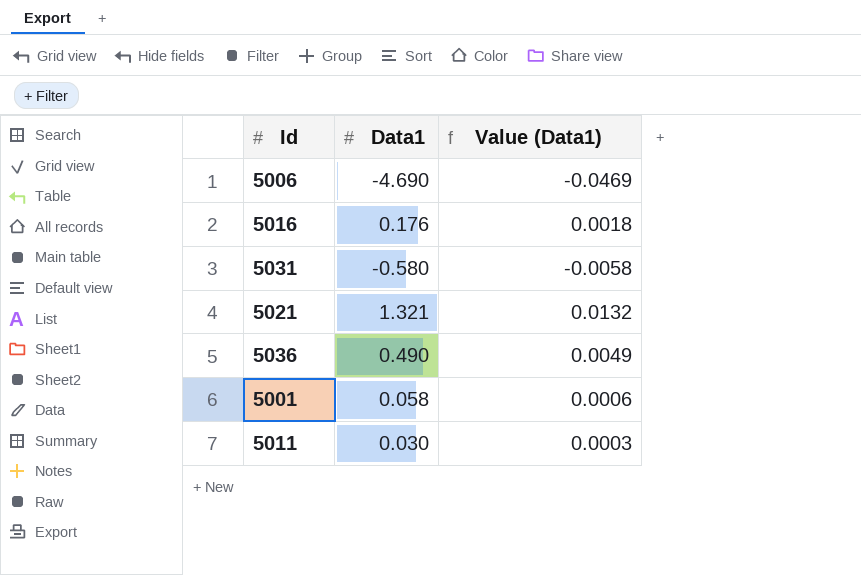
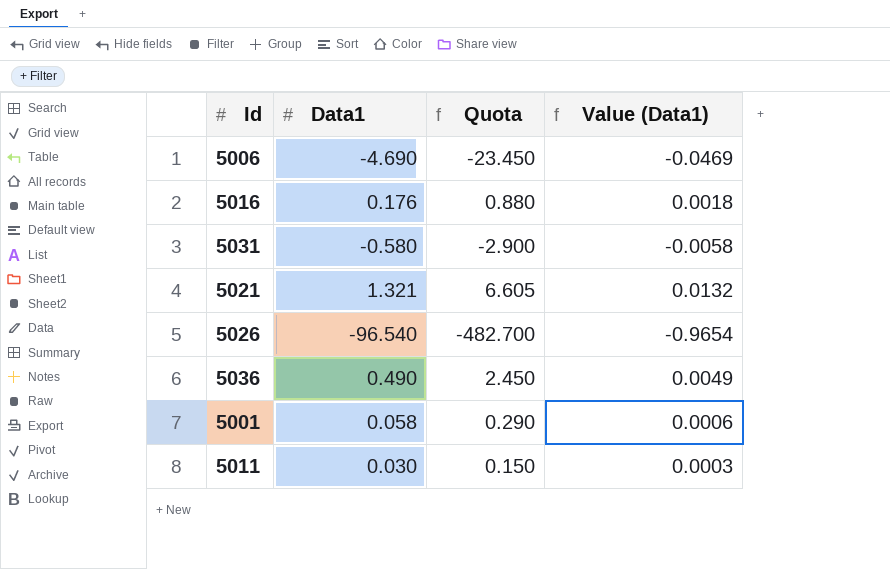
column Quota | formula: none -> [Data1] * 5
row 5026: none -> -96.540 | -482.700 | -0.9654

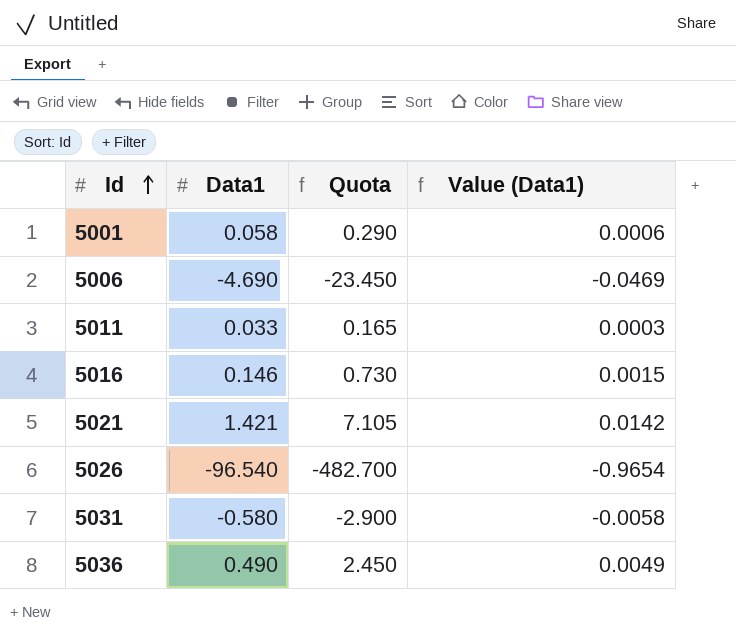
row order: none -> Id ascending
5011 | Data1: 0.030 -> 0.033
5011 | Quota: 0.150 -> 0.165
5016 | Data1: 0.176 -> 0.146
5016 | Quota: 0.880 -> 0.730
5016 | Value (Data1): 0.0018 -> 0.0015
5021 | Data1: 1.321 -> 1.421
5021 | Quota: 6.605 -> 7.105
5021 | Value (Data1): 0.0132 -> 0.0142

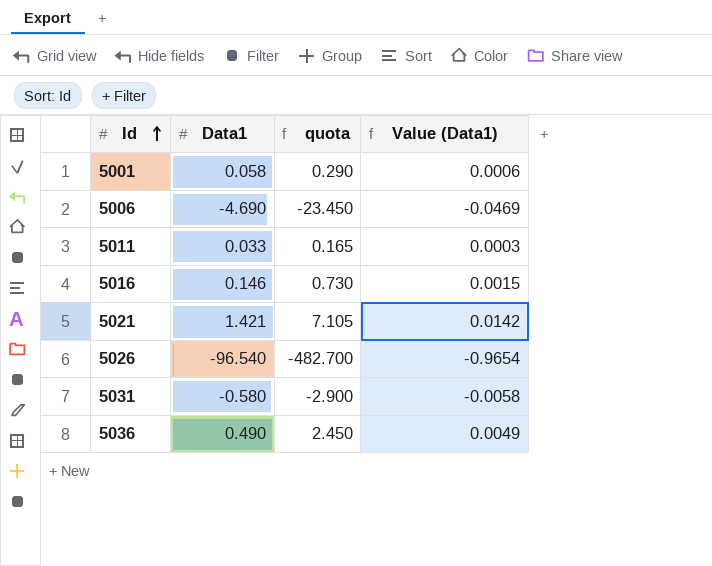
column name: Quota -> quota

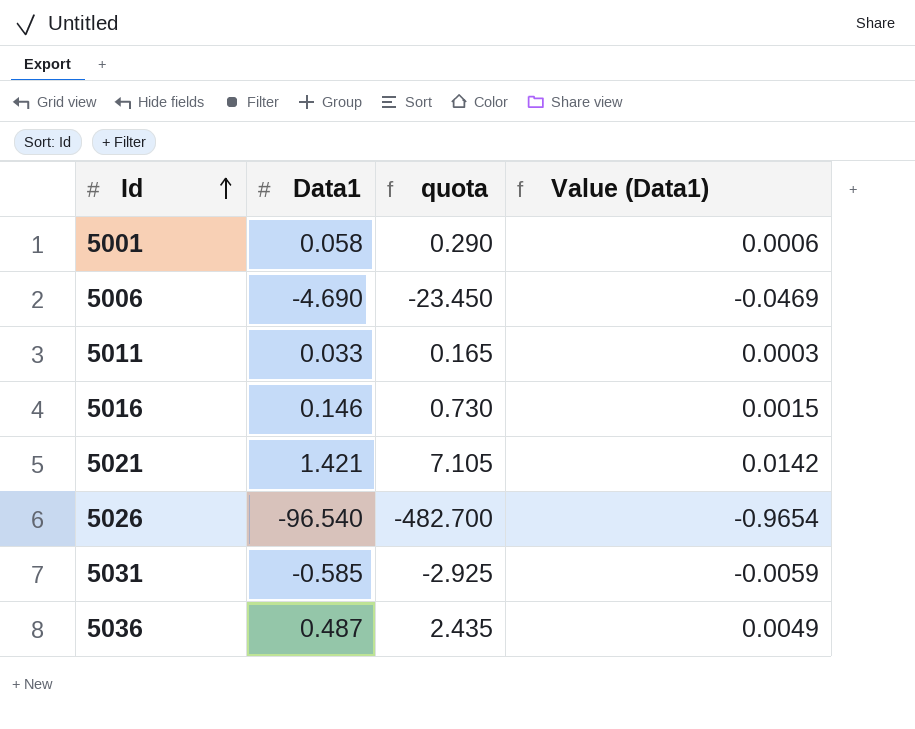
5031 | Data1: -0.580 -> -0.585
5031 | quota: -2.900 -> -2.925
5031 | Value (Data1): -0.0058 -> -0.0059
5036 | Data1: 0.490 -> 0.487
5036 | quota: 2.450 -> 2.435

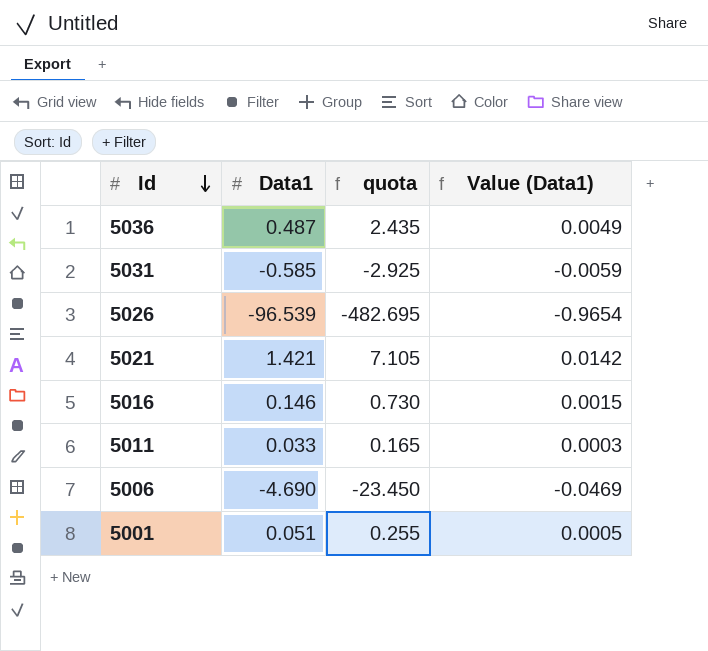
row order: Id ascending -> Id descending
5026 | Data1: -96.540 -> -96.539
5026 | quota: -482.700 -> -482.695
5001 | Data1: 0.058 -> 0.051
5001 | quota: 0.290 -> 0.255
5001 | Value (Data1): 0.0006 -> 0.0005

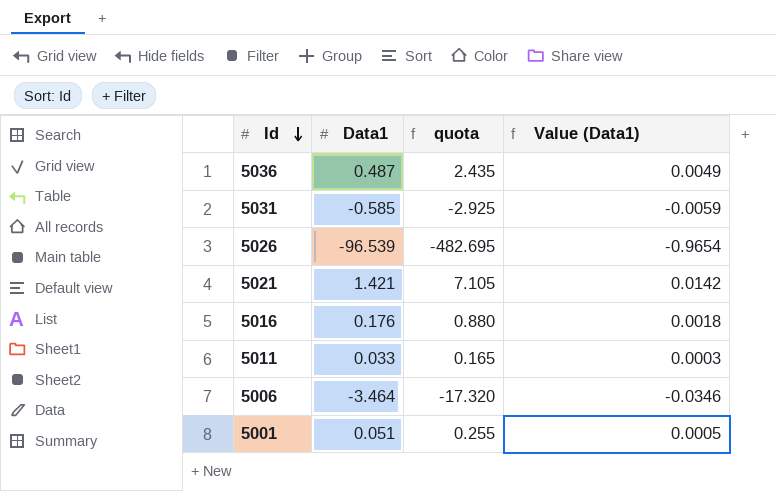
5016 | Data1: 0.146 -> 0.176
5016 | quota: 0.730 -> 0.880
5016 | Value (Data1): 0.0015 -> 0.0018
5006 | Data1: -4.690 -> -3.464
5006 | quota: -23.450 -> -17.320
5006 | Value (Data1): -0.0469 -> -0.0346

